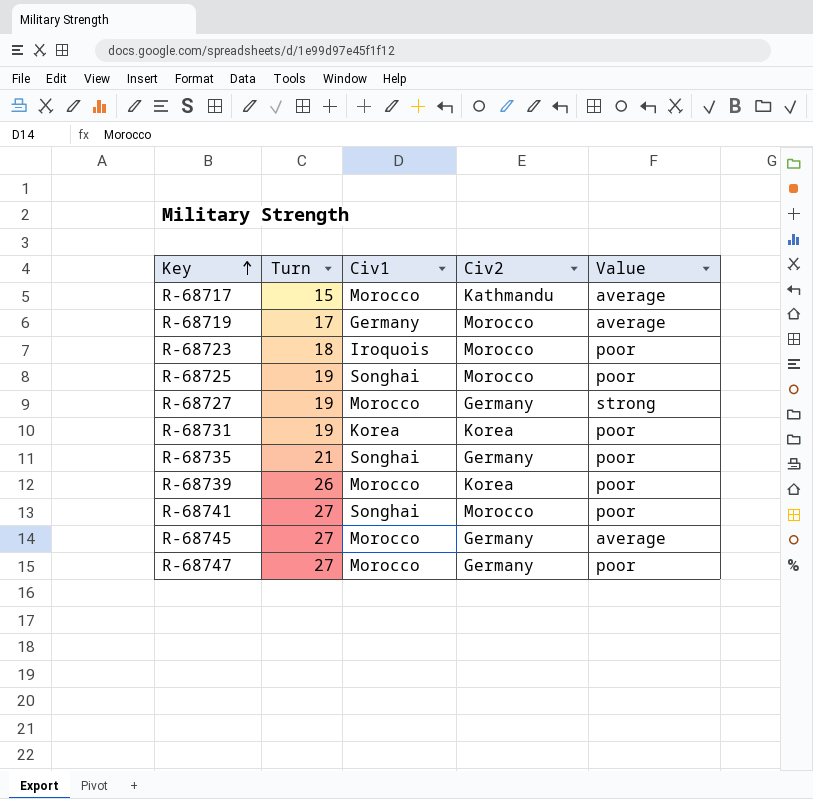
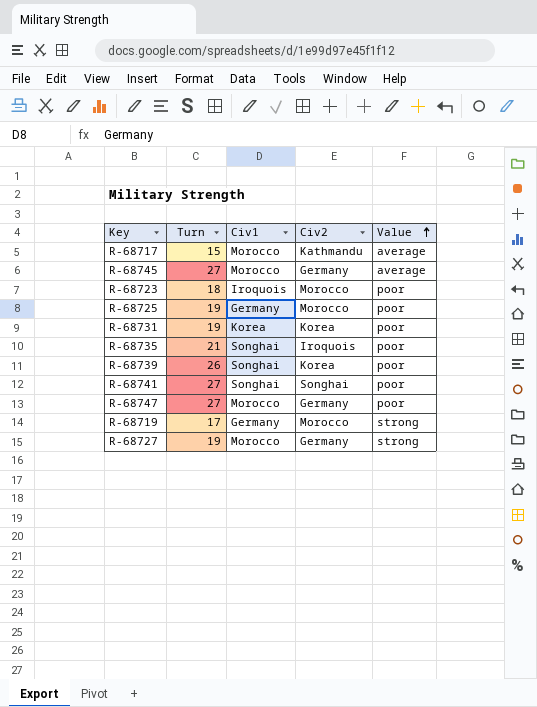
row order: Key ascending -> Value ascending
R-68725 | Civ1: Songhai -> Germany
R-68735 | Civ2: Germany -> Iroquois
R-68739 | Civ1: Morocco -> Songhai
R-68741 | Civ2: Morocco -> Songhai
R-68719 | Value: average -> strong

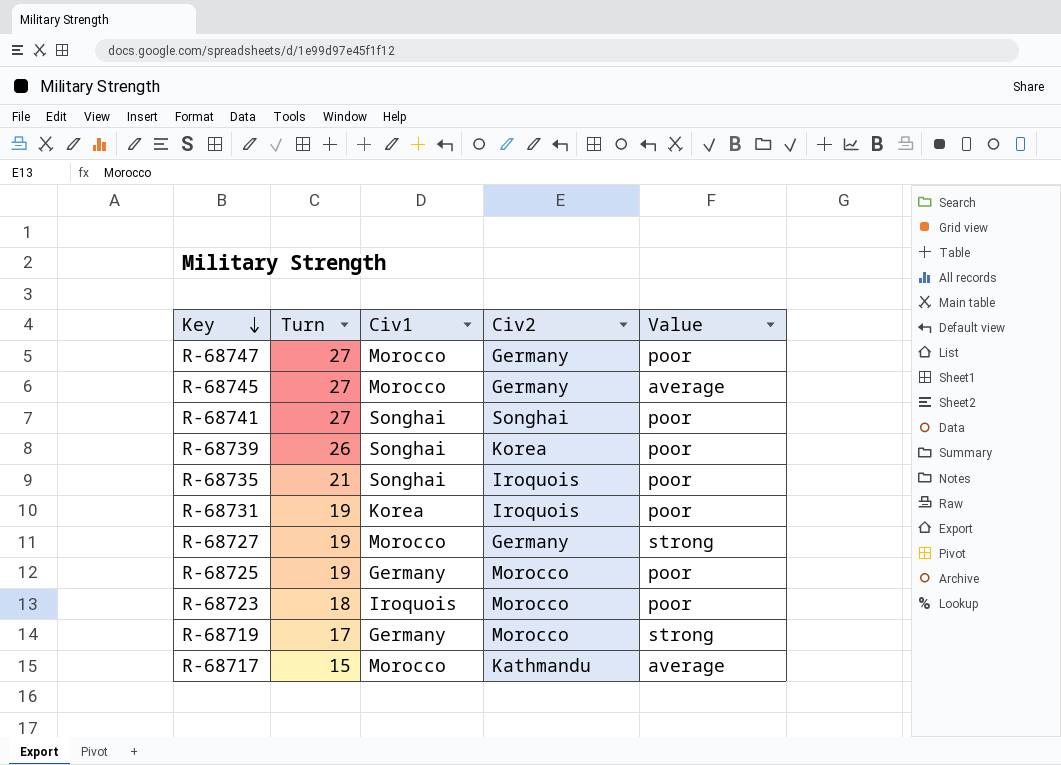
row order: Value ascending -> Key descending
R-68731 | Civ2: Korea -> Iroquois

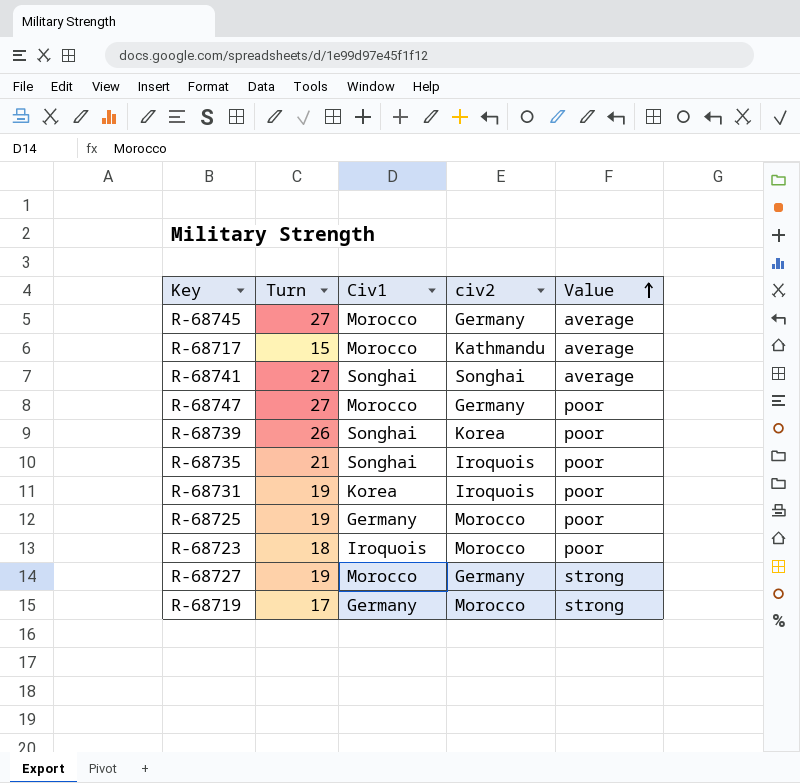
row order: Key descending -> Value ascending
column name: Civ2 -> civ2
R-68741 | Value: poor -> average

